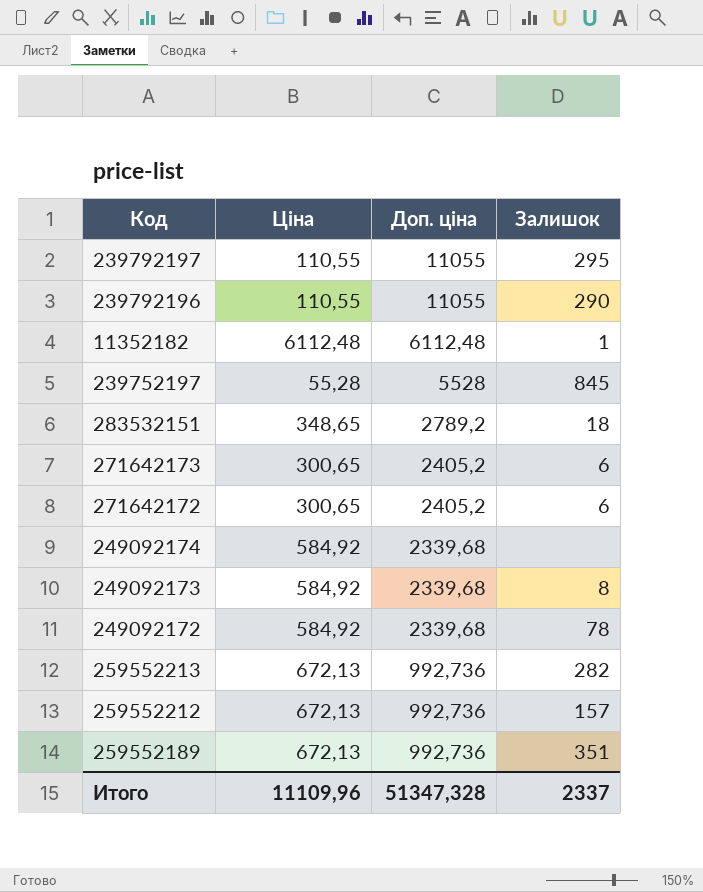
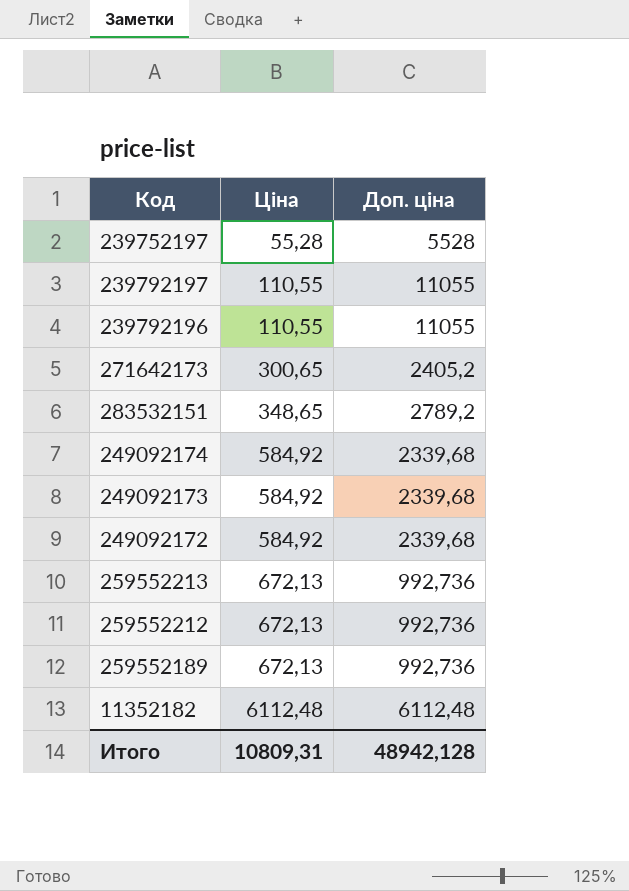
row order: Доп. ціна descending -> Ціна ascending
column Залишок | position: 4 -> none
row 271642172: 300,65 | 2405,2 | 6 -> none
Итого | Ціна: 11109,96 -> 10809,31
Итого | Доп. ціна: 51347,328 -> 48942,128

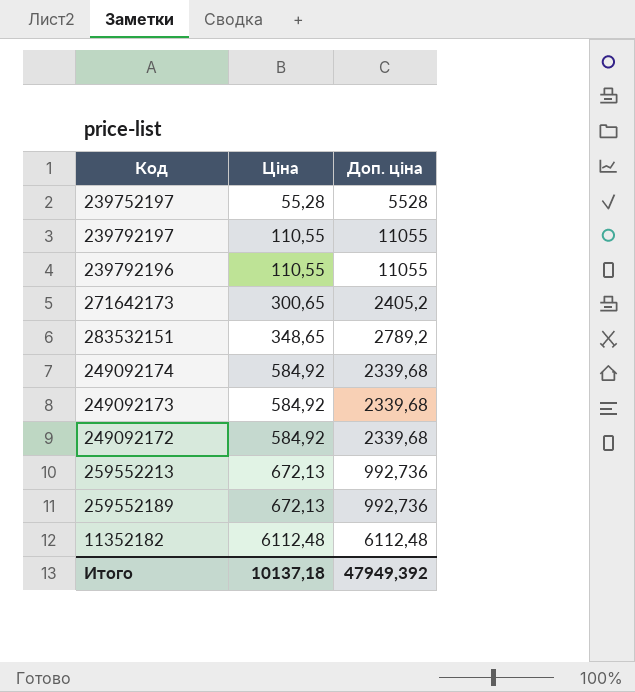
row 259552212: 672,13 | 992,736 -> none
Итого | Ціна: 10809,31 -> 10137,18
Итого | Доп. ціна: 48942,128 -> 47949,392

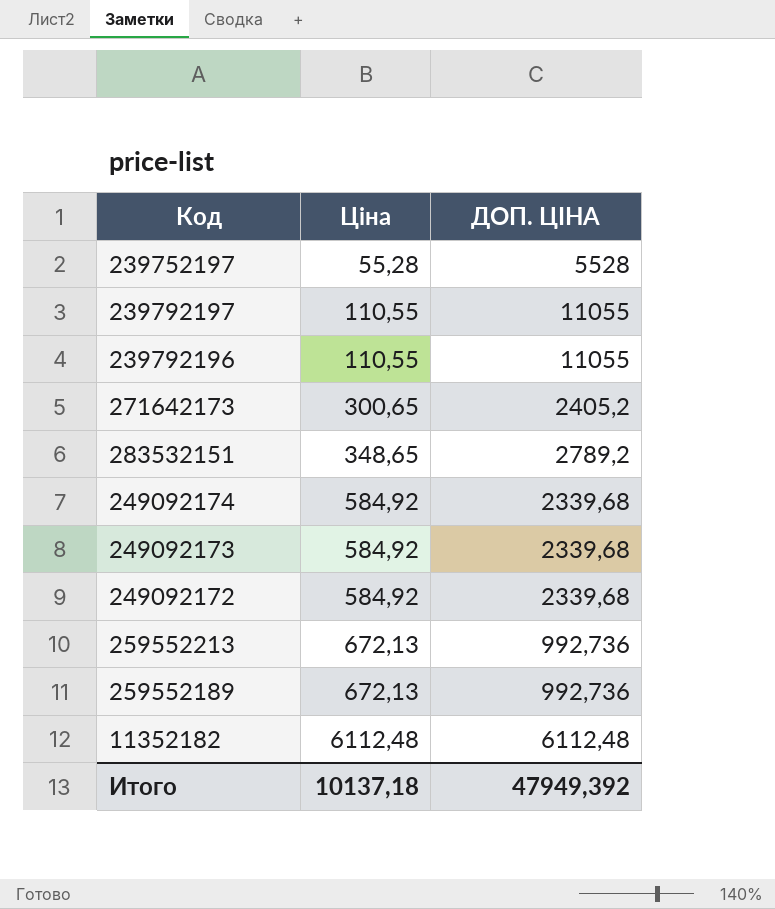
column name: Доп. ціна -> ДОП. ЦІНА

